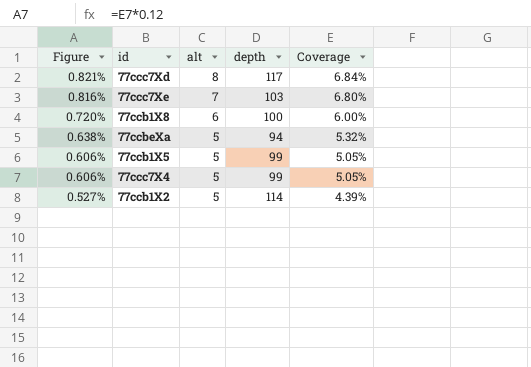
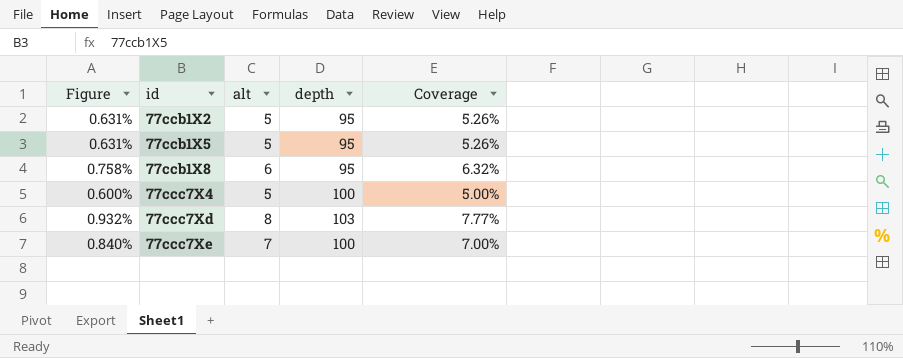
row order: Figure descending -> id ascending
row 77ccbeXa: 0.638% | 5 | 94 | 5.32% -> none
77ccb1X2 | Figure: 0.527% -> 0.631%
77ccb1X2 | depth: 114 -> 95
77ccb1X2 | Coverage: 4.39% -> 5.26%
77ccb1X5 | Figure: 0.606% -> 0.631%
77ccb1X5 | depth: 99 -> 95
77ccb1X5 | Coverage: 5.05% -> 5.26%
77ccb1X8 | Figure: 0.720% -> 0.758%
77ccb1X8 | depth: 100 -> 95
77ccb1X8 | Coverage: 6.00% -> 6.32%
77ccc7X4 | Figure: 0.606% -> 0.600%
77ccc7X4 | depth: 99 -> 100
77ccc7X4 | Coverage: 5.05% -> 5.00%
77ccc7Xd | Figure: 0.821% -> 0.932%
77ccc7Xd | depth: 117 -> 103
77ccc7Xd | Coverage: 6.84% -> 7.77%
77ccc7Xe | Figure: 0.816% -> 0.840%
77ccc7Xe | depth: 103 -> 100
77ccc7Xe | Coverage: 6.80% -> 7.00%

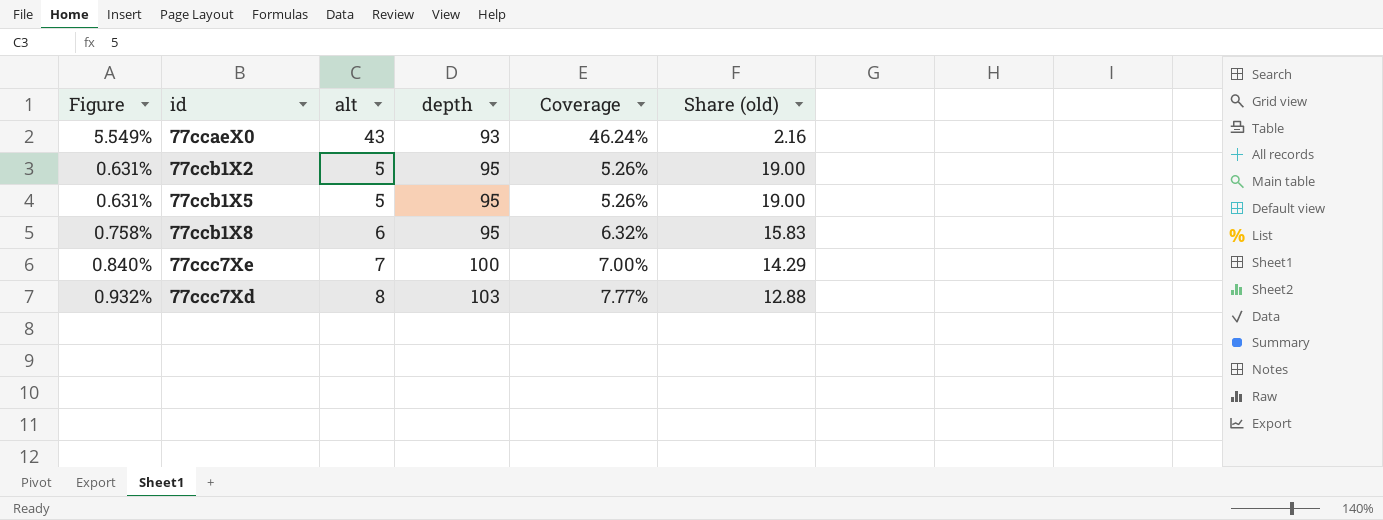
row order: id ascending -> depth ascending
column Share (old) | formula: none -> [depth] / [alt]
row 77ccc7X4: 0.600% | 5 | 100 | 5.00% -> none
row 77ccaeX0: none -> 5.549% | 43 | 93 | 46.24% | 2.16

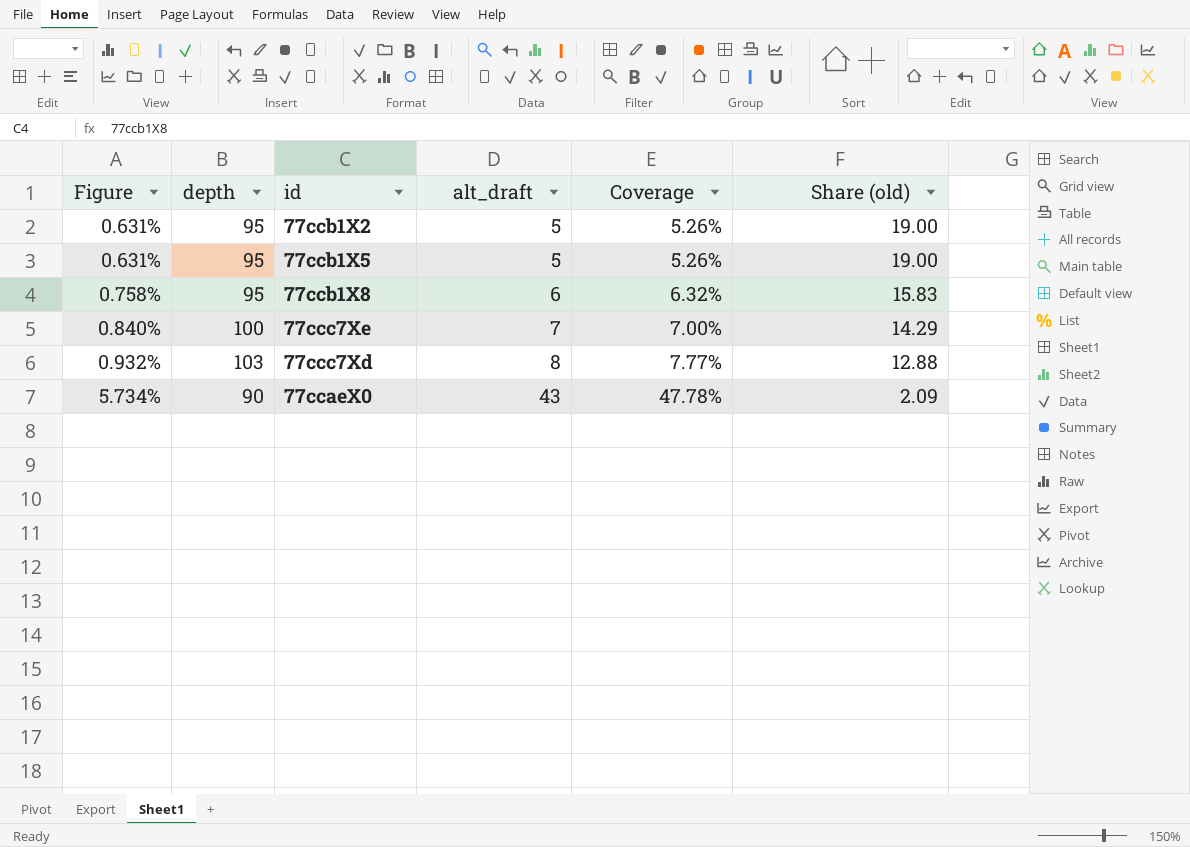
row order: depth ascending -> Figure ascending
column depth | position: 4 -> 2
column name: alt -> alt_draft
77ccaeX0 | Figure: 5.549% -> 5.734%
77ccaeX0 | depth: 93 -> 90
77ccaeX0 | Coverage: 46.24% -> 47.78%
77ccaeX0 | Share (old): 2.16 -> 2.09

